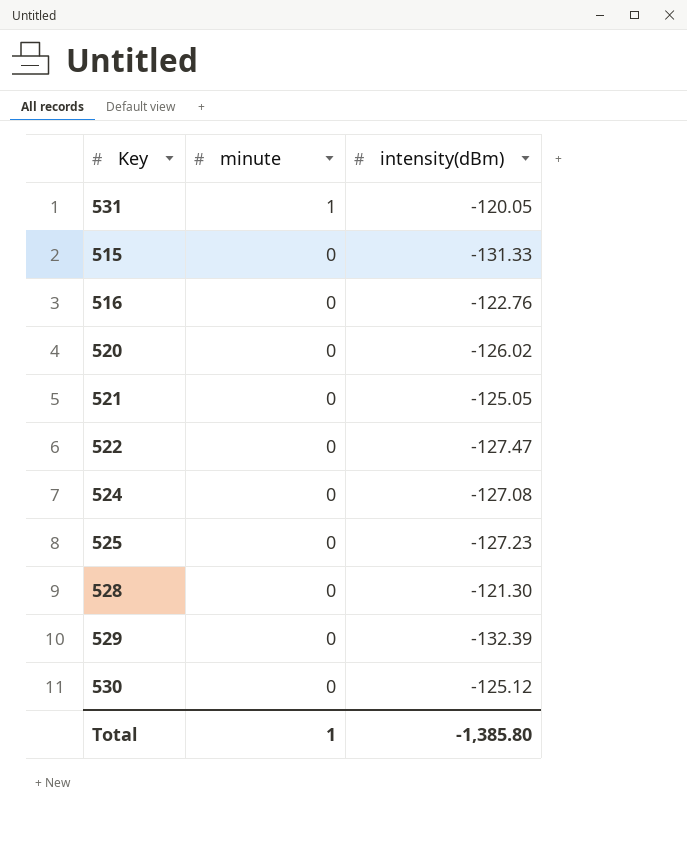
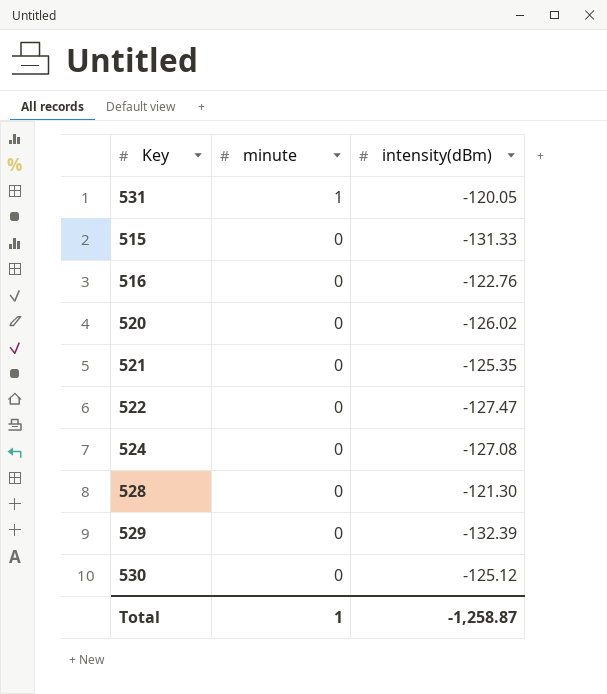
row 525: 0 | -127.23 -> none
521 | intensity(dBm): -125.05 -> -125.35
Total | intensity(dBm): -1,385.80 -> -1,258.87

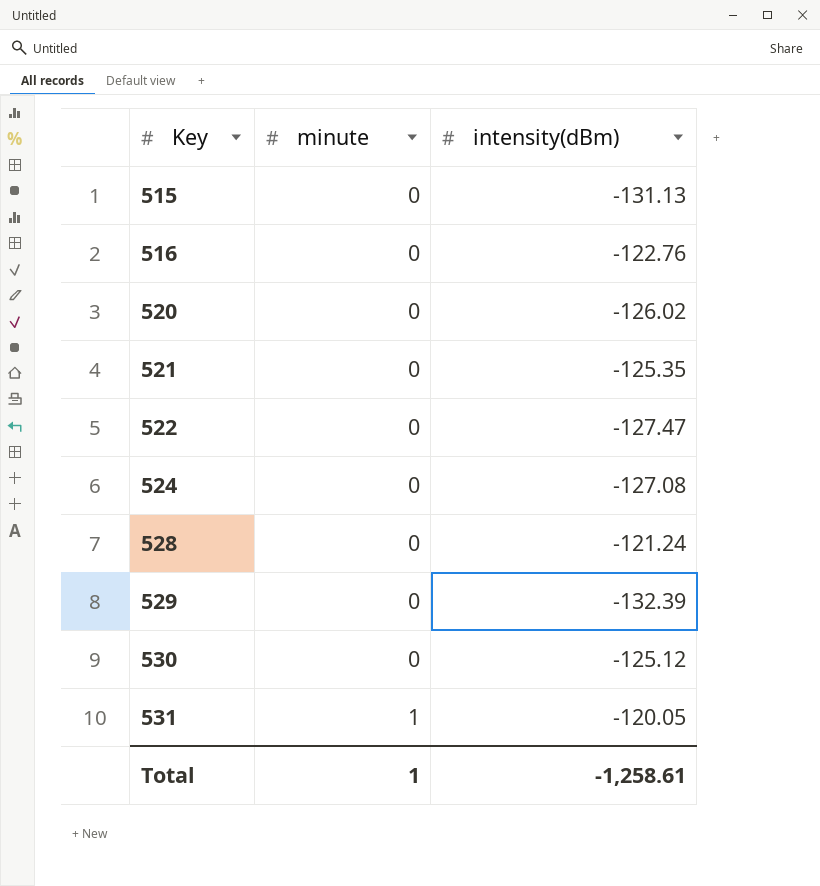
row order: minute descending -> Key ascending
515 | intensity(dBm): -131.33 -> -131.13
528 | intensity(dBm): -121.30 -> -121.24
Total | intensity(dBm): -1,258.87 -> -1,258.61

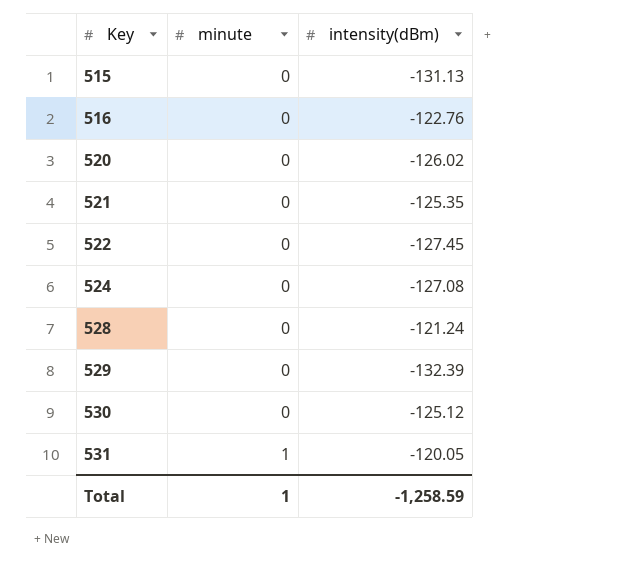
522 | intensity(dBm): -127.47 -> -127.45
Total | intensity(dBm): -1,258.61 -> -1,258.59

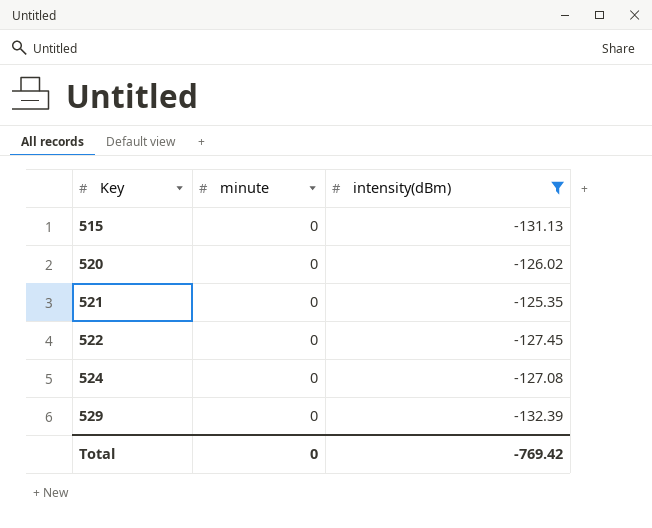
filter: none -> intensity(dBm) <= -125.35
Total | minute: 1 -> 0
Total | intensity(dBm): -1,258.59 -> -769.42

